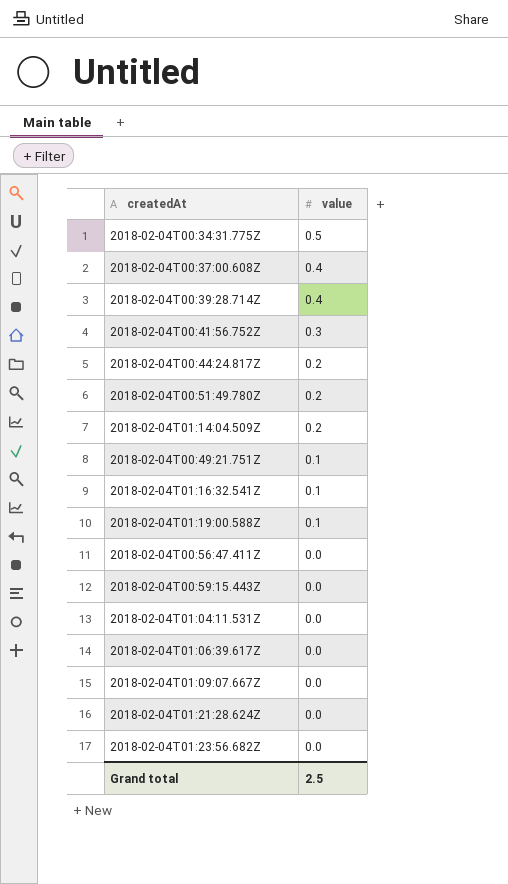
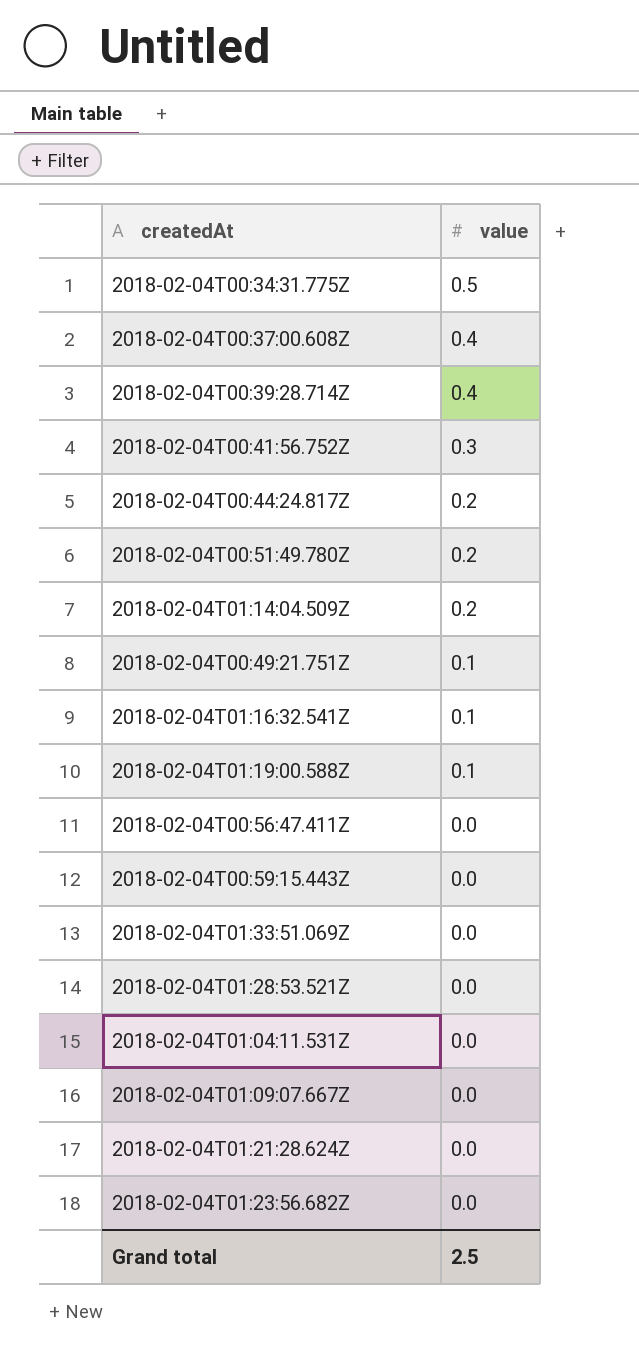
row 2018-02-04T01:06:39.617Z: 0.0 -> none
row 2018-02-04T01:33:51.069Z: none -> 0.0
row 2018-02-04T01:28:53.521Z: none -> 0.0

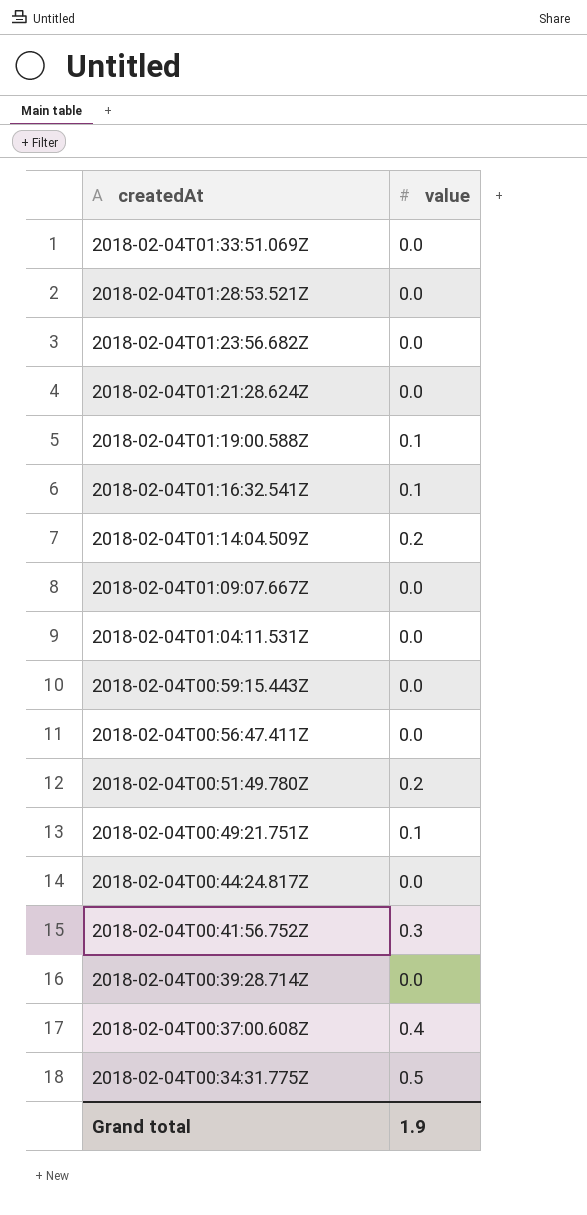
row order: value descending -> createdAt descending
2018-02-04T00:44:24.817Z | value: 0.2 -> 0.0
2018-02-04T00:39:28.714Z | value: 0.4 -> 0.0
Grand total | value: 2.5 -> 1.9

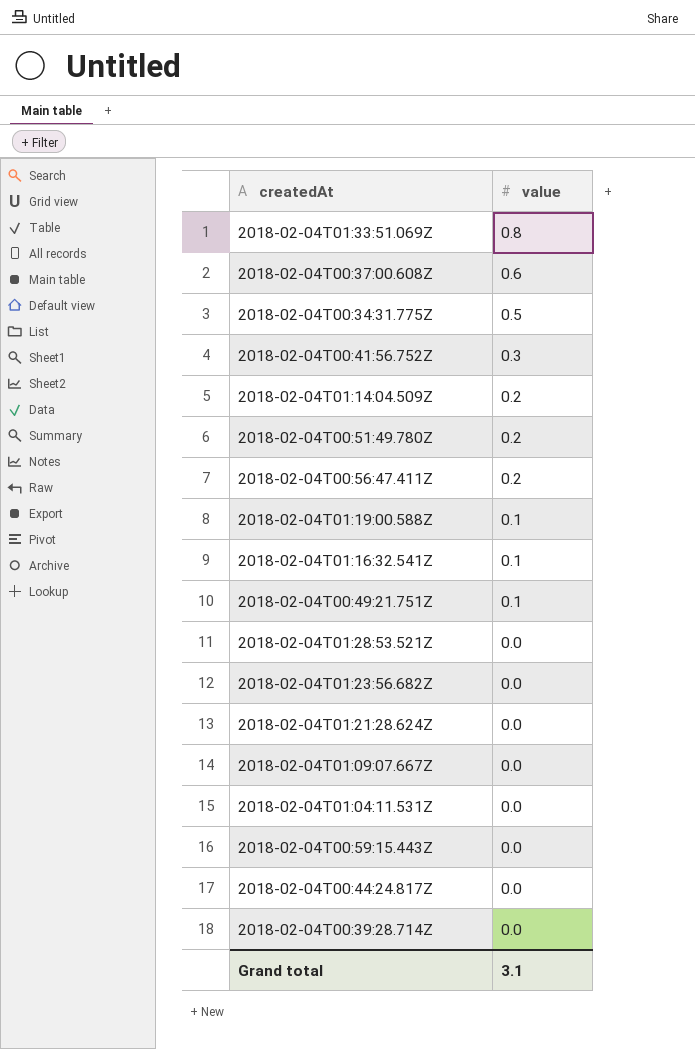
row order: createdAt descending -> value descending
2018-02-04T01:33:51.069Z | value: 0.0 -> 0.8
2018-02-04T00:37:00.608Z | value: 0.4 -> 0.6
2018-02-04T00:56:47.411Z | value: 0.0 -> 0.2
Grand total | value: 1.9 -> 3.1

